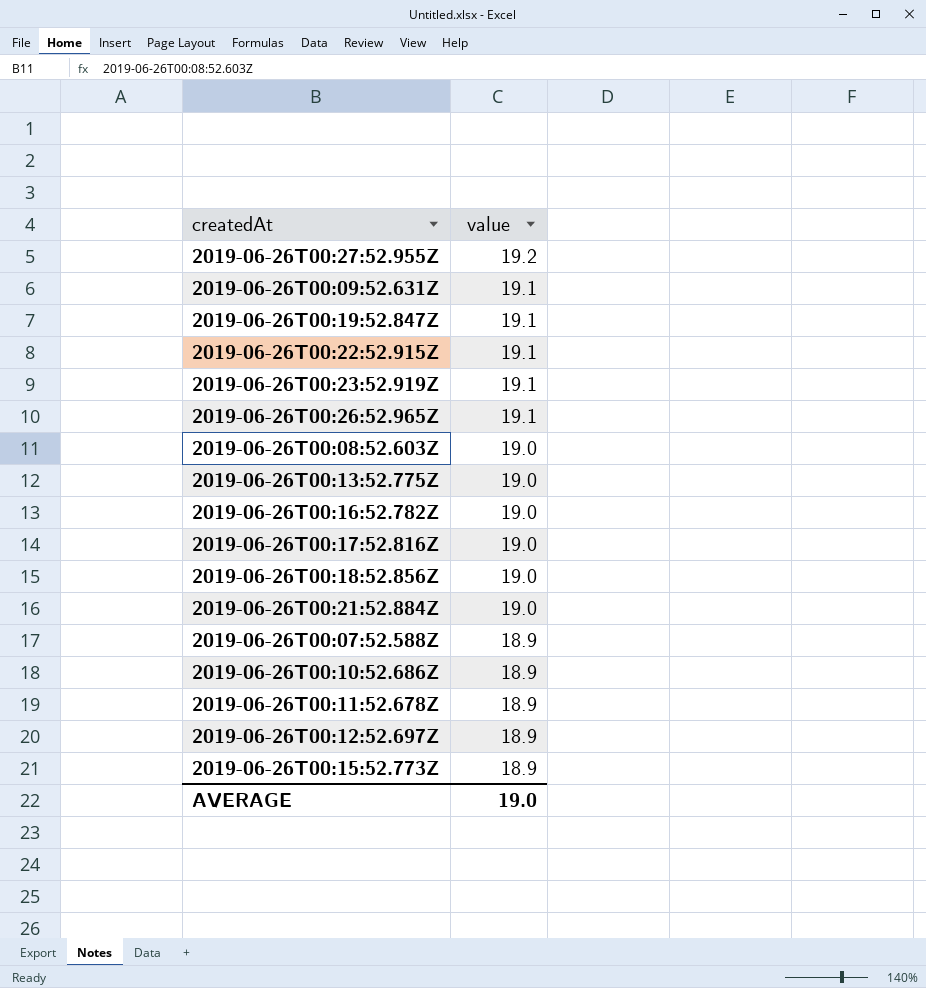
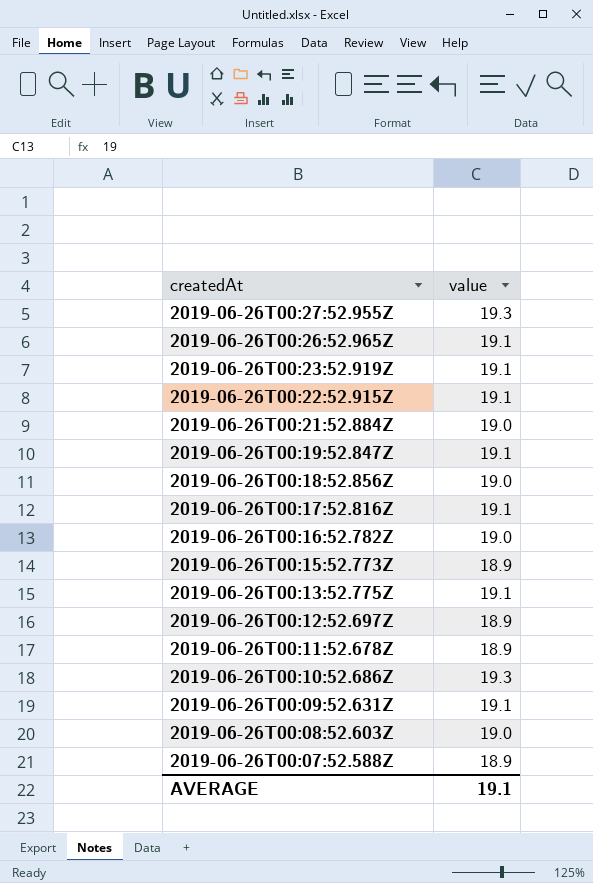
row order: value descending -> createdAt descending
2019-06-26T00:27:52.955Z | value: 19.2 -> 19.3
2019-06-26T00:17:52.816Z | value: 19.0 -> 19.1
2019-06-26T00:13:52.775Z | value: 19.0 -> 19.1
2019-06-26T00:10:52.686Z | value: 18.9 -> 19.3
AVERAGE | value: 19.0 -> 19.1

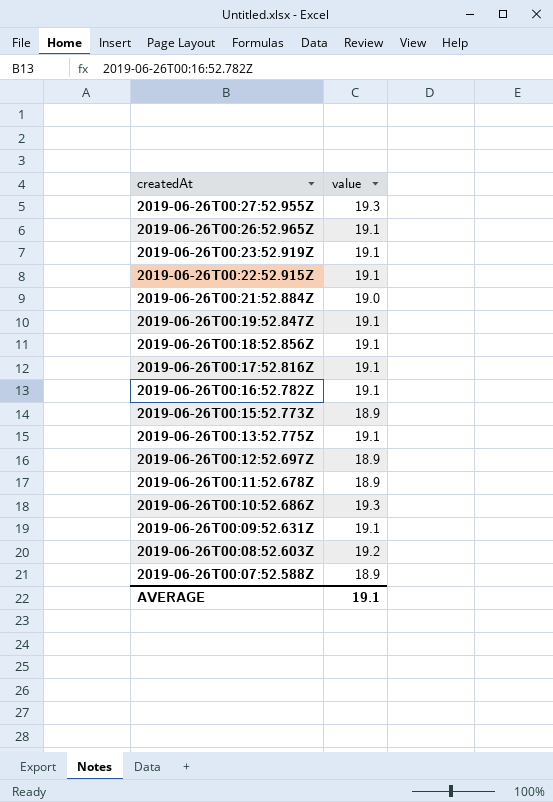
2019-06-26T00:18:52.856Z | value: 19.0 -> 19.1
2019-06-26T00:16:52.782Z | value: 19.0 -> 19.1
2019-06-26T00:08:52.603Z | value: 19.0 -> 19.2

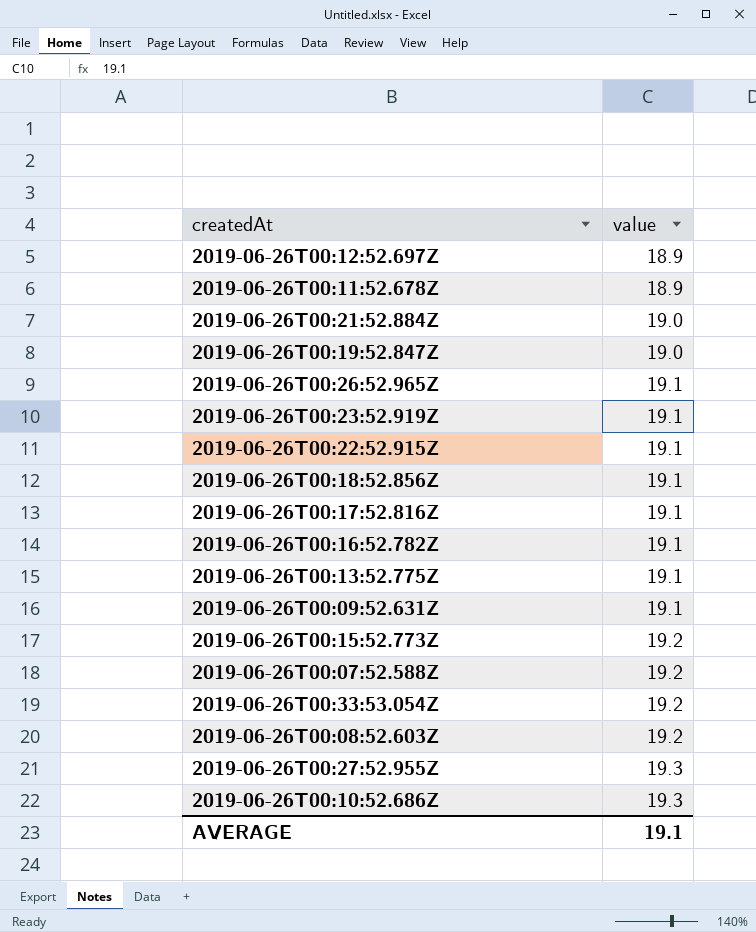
row order: createdAt descending -> value ascending
2019-06-26T00:19:52.847Z | value: 19.1 -> 19.0
2019-06-26T00:15:52.773Z | value: 18.9 -> 19.2
2019-06-26T00:07:52.588Z | value: 18.9 -> 19.2
row 2019-06-26T00:33:53.054Z: none -> 19.2

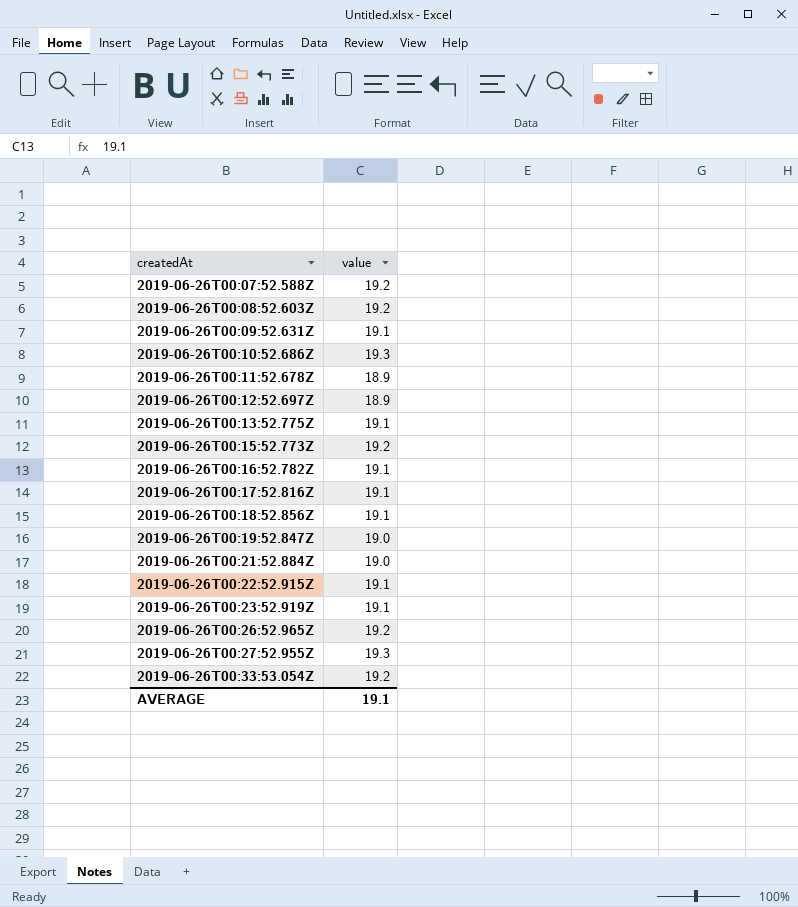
row order: value ascending -> createdAt ascending
2019-06-26T00:26:52.965Z | value: 19.1 -> 19.2

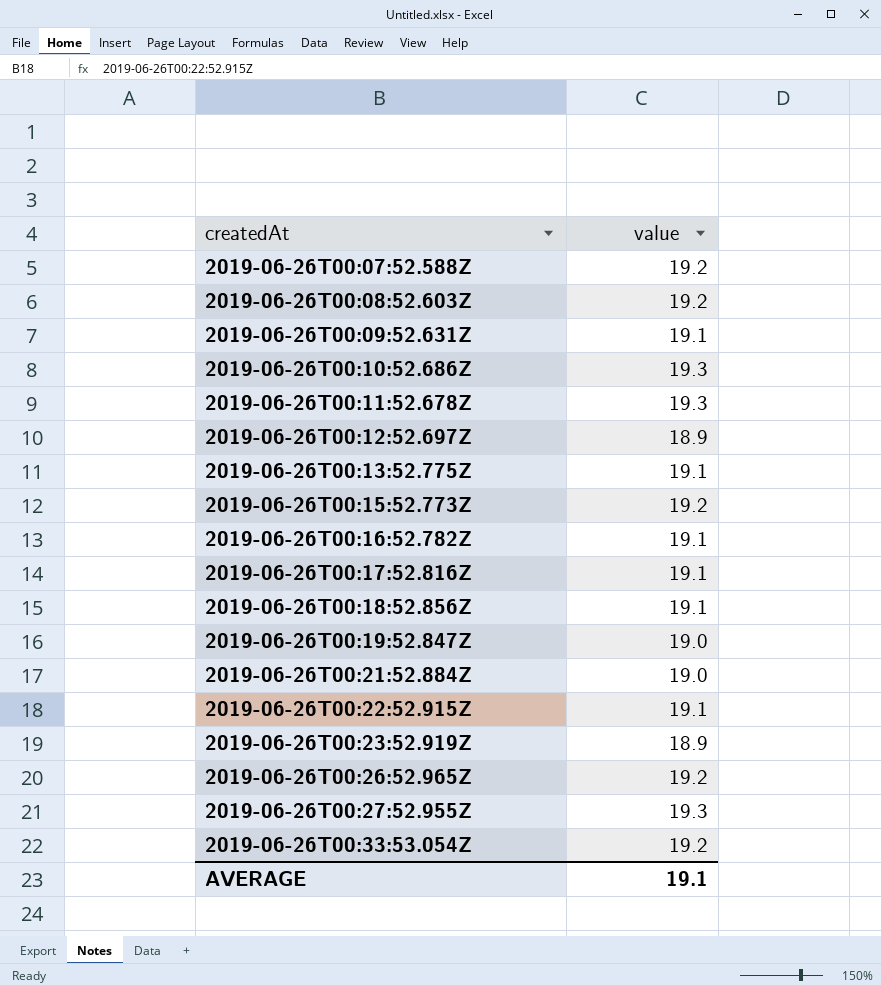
2019-06-26T00:11:52.678Z | value: 18.9 -> 19.3
2019-06-26T00:23:52.919Z | value: 19.1 -> 18.9

